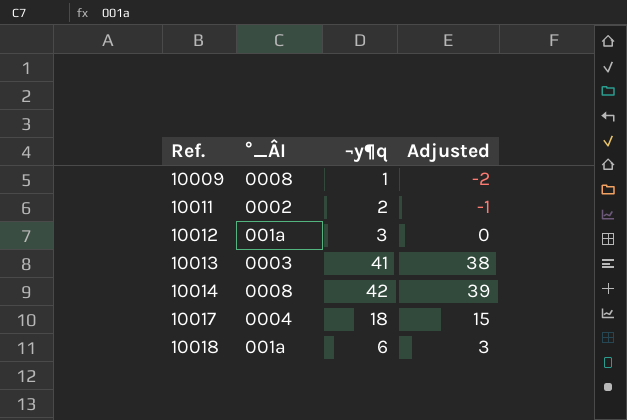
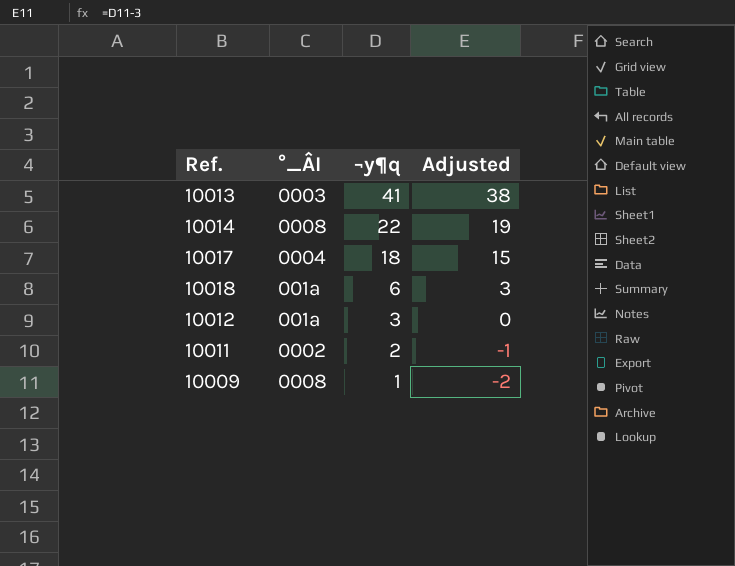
row order: Ref. ascending -> ¬y¶q descending
10014 | ¬y¶q: 42 -> 22
10014 | Adjusted: 39 -> 19

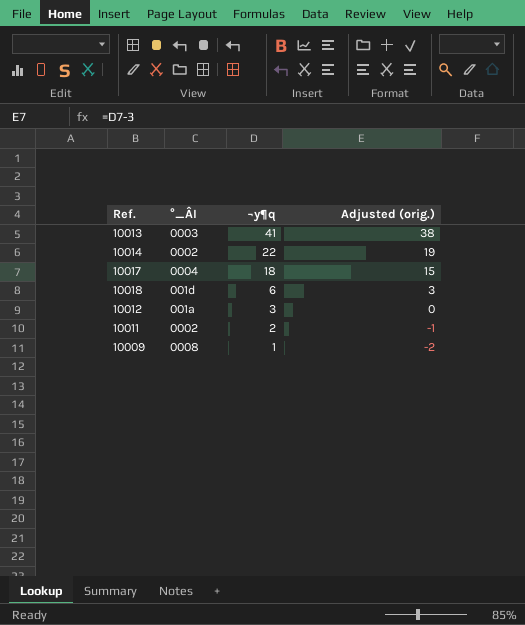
column name: Adjusted -> Adjusted (orig.)
10014 | °_ÂI: 0008 -> 0002
10018 | °_ÂI: 001a -> 001d

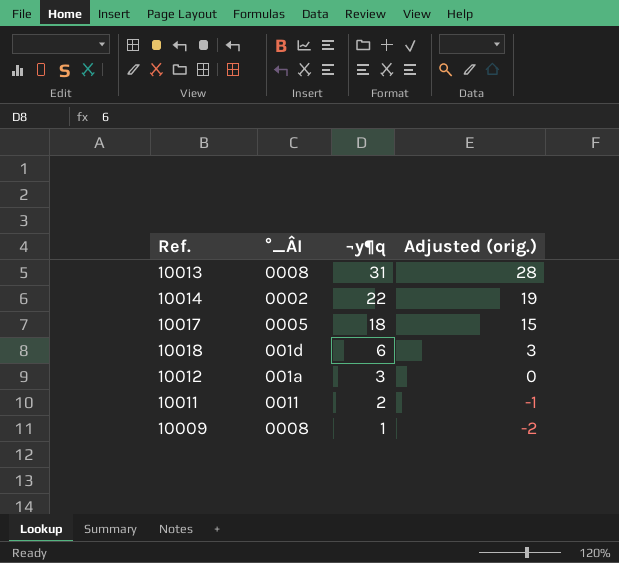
10013 | °_ÂI: 0003 -> 0008
10013 | ¬y¶q: 41 -> 31
10013 | Adjusted (orig.): 38 -> 28
10017 | °_ÂI: 0004 -> 0005
10011 | °_ÂI: 0002 -> 0011

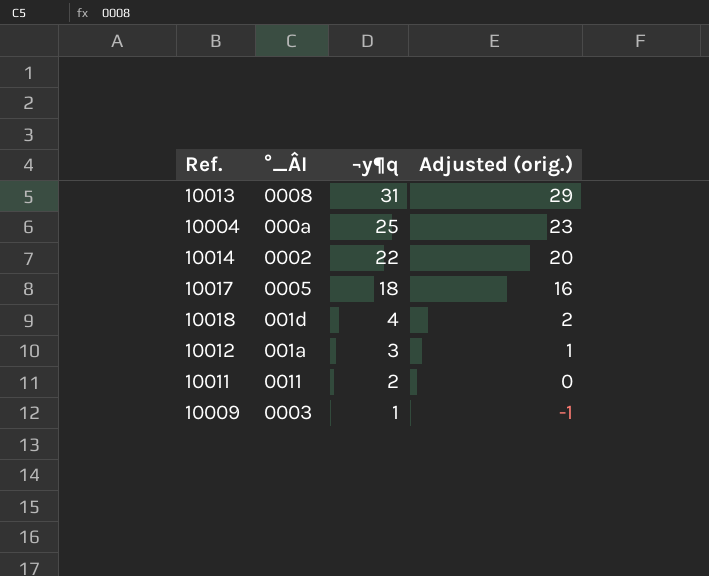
column Adjusted (orig.) | formula: [¬y¶q] - 3 -> [¬y¶q] - 2
row 10004: none -> 000a | 25 | 23
10018 | ¬y¶q: 6 -> 4
10009 | °_ÂI: 0008 -> 0003

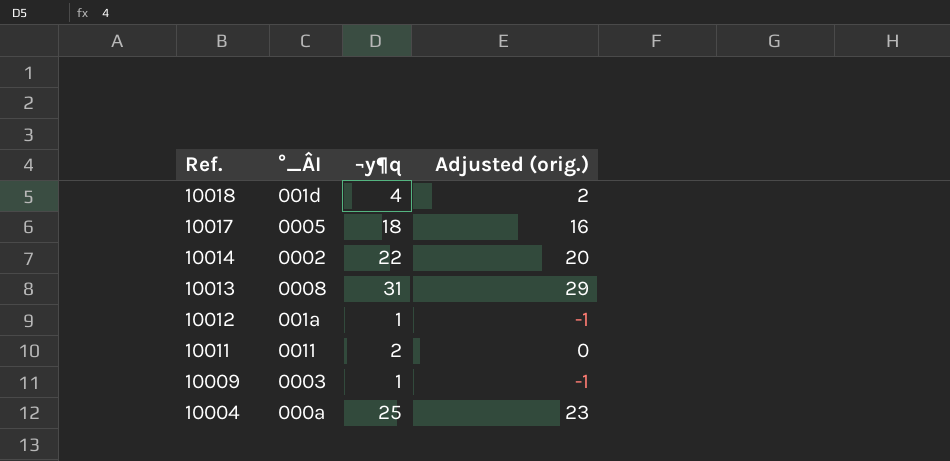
row order: ¬y¶q descending -> Ref. descending
10012 | ¬y¶q: 3 -> 1
10012 | Adjusted (orig.): 1 -> -1

